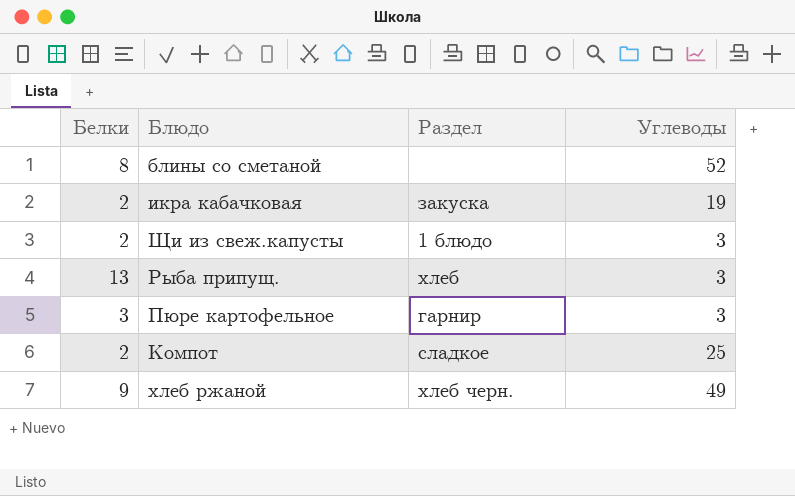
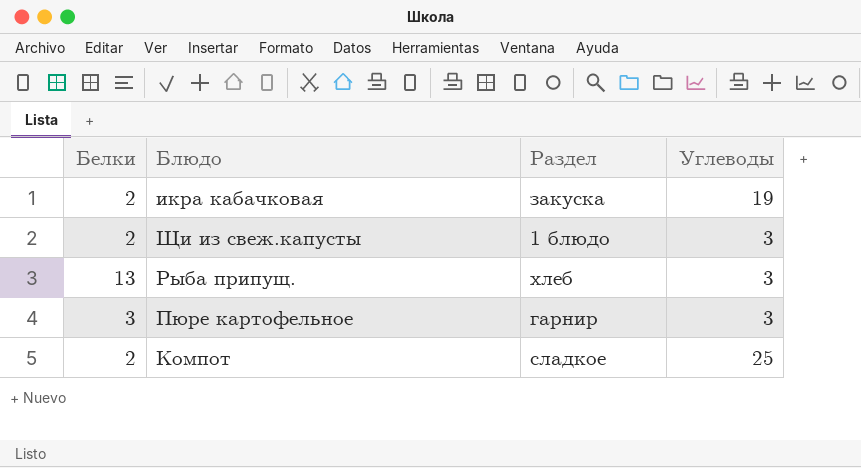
row блины со сметаной: 8 | none | 52 -> none
row хлеб ржаной: 9 | хлеб черн. | 49 -> none

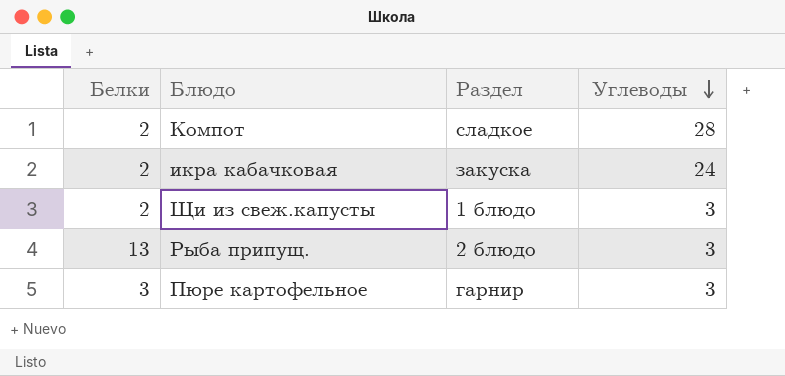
row order: none -> Углеводы descending
Компот | Углеводы: 25 -> 28
икра кабачковая | Углеводы: 19 -> 24
Рыба припущ. | Раздел: хлеб -> 2 блюдо

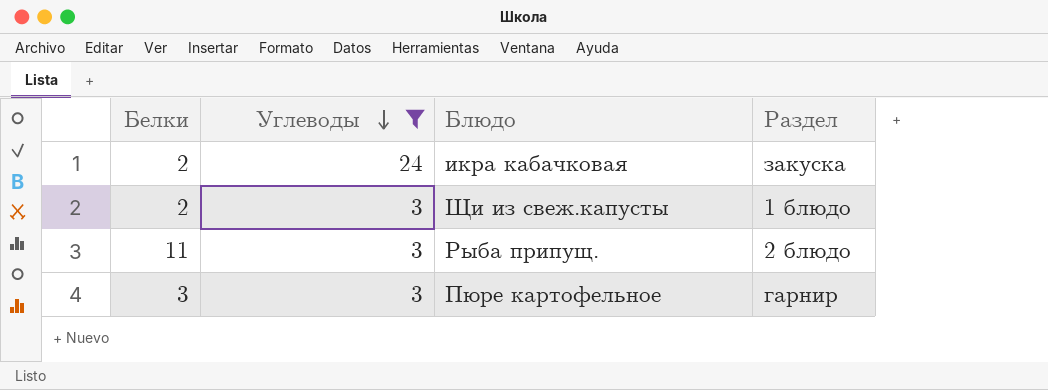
filter: none -> Углеводы != 28
column Углеводы | position: 4 -> 2
Рыба припущ. | Белки: 13 -> 11

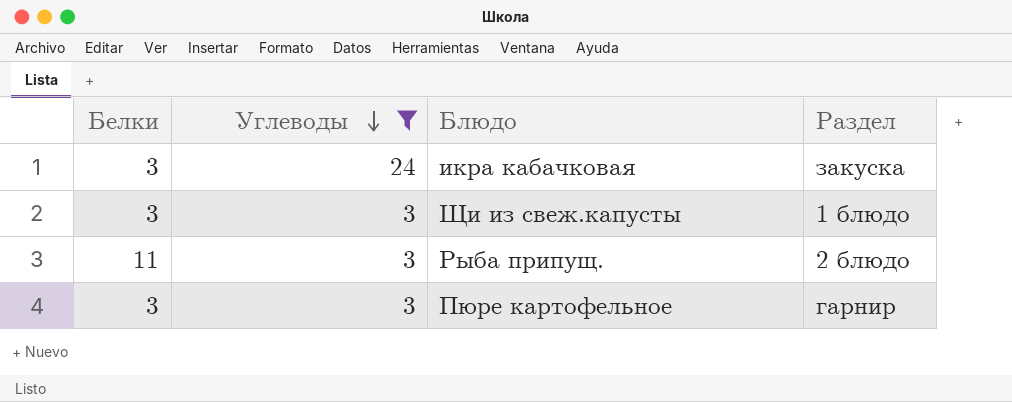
икра кабачковая | Белки: 2 -> 3
Щи из свеж.капусты | Белки: 2 -> 3

